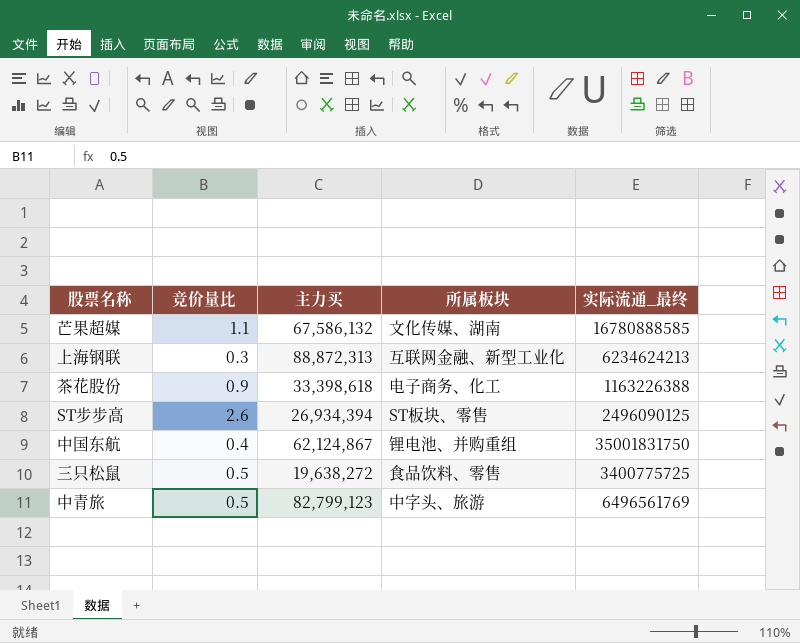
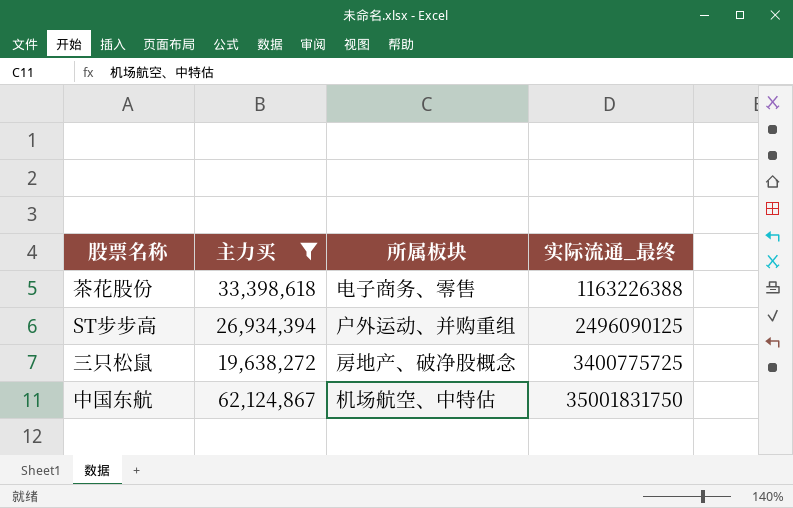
filter: none -> 主力买 <= 62,124,867
row order: none -> 实际流通_最终 ascending
column 竞价量比 | position: 2 -> none
茶花股份 | 所属板块: 电子商务、化工 -> 电子商务、零售
ST步步高 | 所属板块: ST板块、零售 -> 户外运动、并购重组
三只松鼠 | 所属板块: 食品饮料、零售 -> 房地产、破净股概念
中国东航 | 所属板块: 锂电池、并购重组 -> 机场航空、中特估

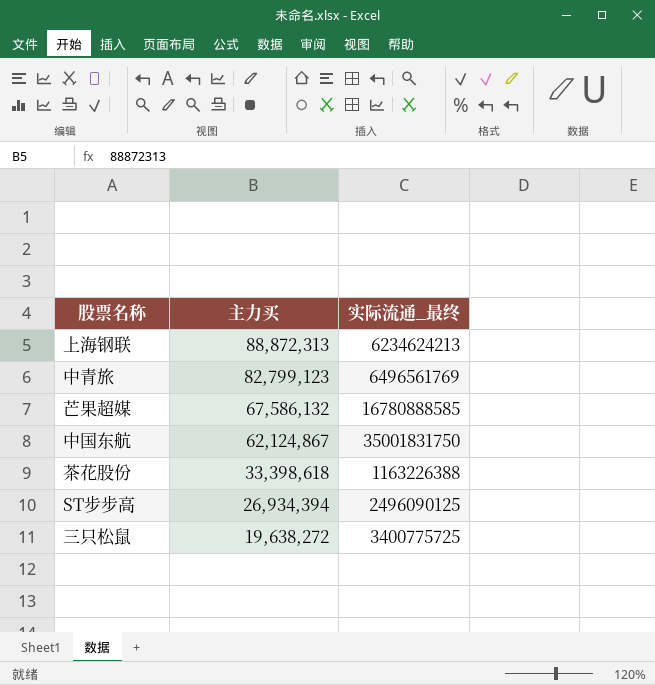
filter: 主力买 <= 62,124,867 -> none
row order: 实际流通_最终 ascending -> 主力买 descending
column 所属板块 | position: 3 -> none

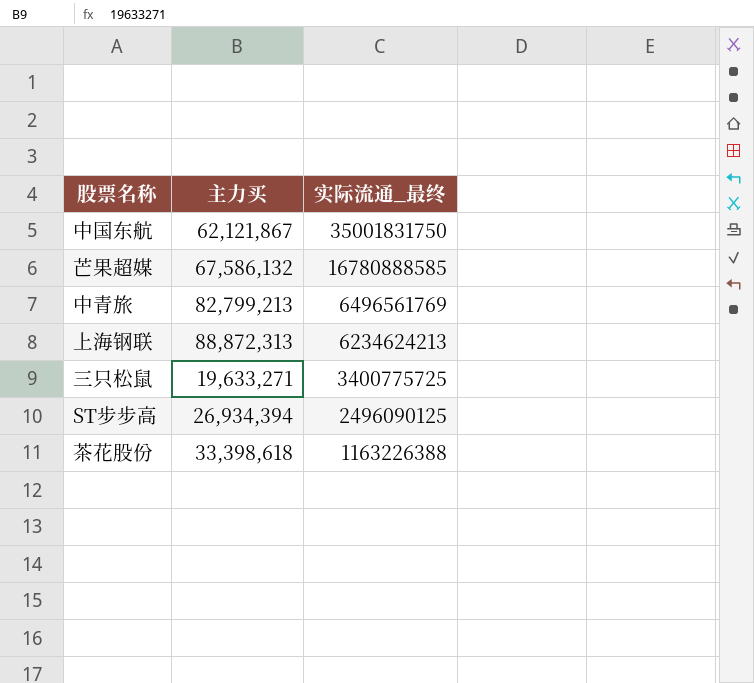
row order: 主力买 descending -> 实际流通_最终 descending
中国东航 | 主力买: 62,124,867 -> 62,121,867
中青旅 | 主力买: 82,799,123 -> 82,799,213
三只松鼠 | 主力买: 19,638,272 -> 19,633,271

